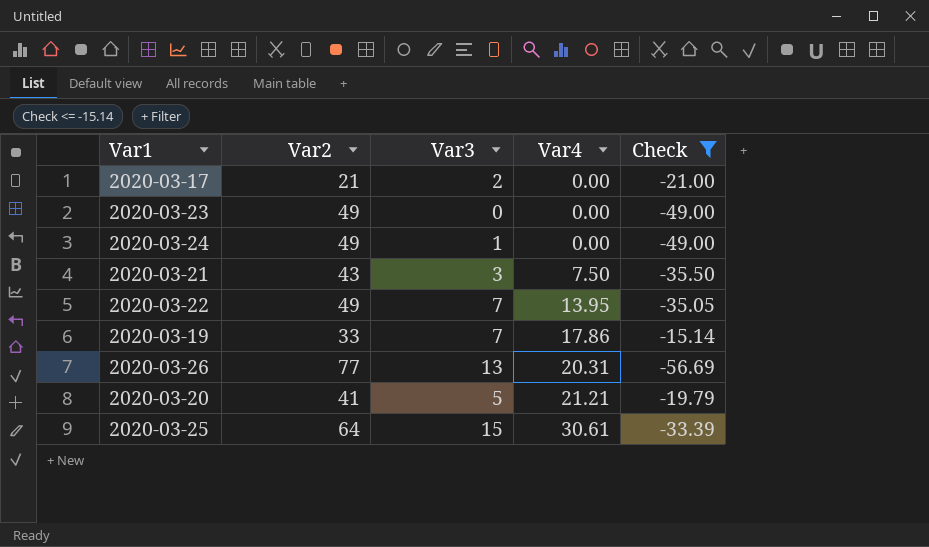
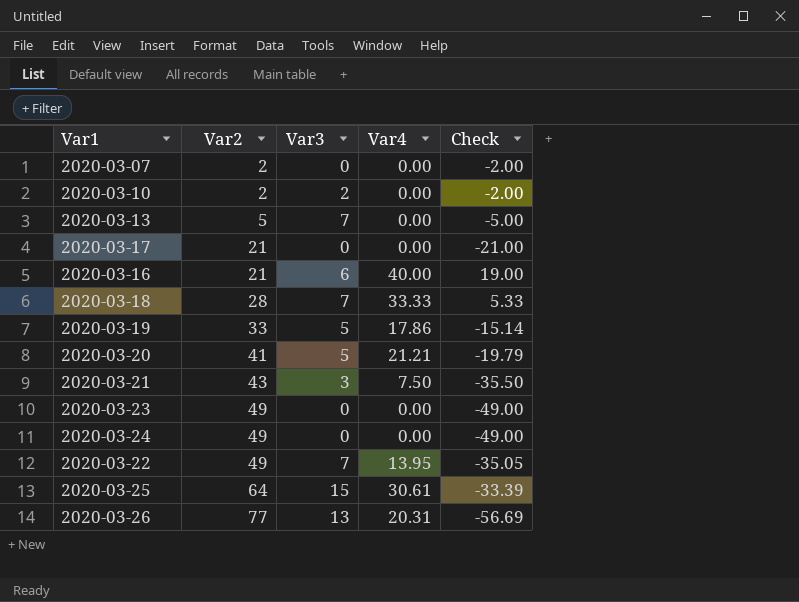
filter: Check <= -15.14 -> none
row order: Var4 ascending -> Var2 ascending
2020-03-17 | Var3: 2 -> 0
2020-03-19 | Var3: 7 -> 5
2020-03-24 | Var3: 1 -> 0

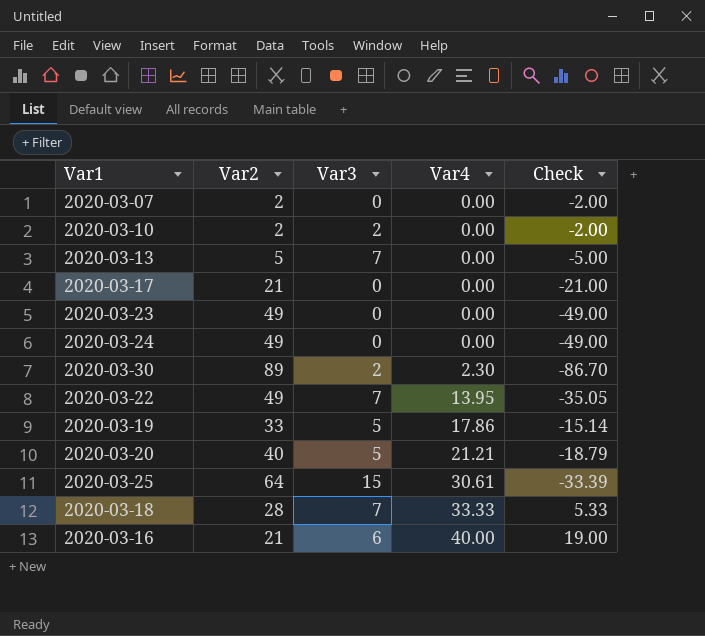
row order: Var2 ascending -> Var4 ascending
row 2020-03-21: 43 | 3 | 7.50 | -35.50 -> none
row 2020-03-26: 77 | 13 | 20.31 | -56.69 -> none
row 2020-03-30: none -> 89 | 2 | 2.30 | -86.70
2020-03-20 | Var2: 41 -> 40
2020-03-20 | Check: -19.79 -> -18.79

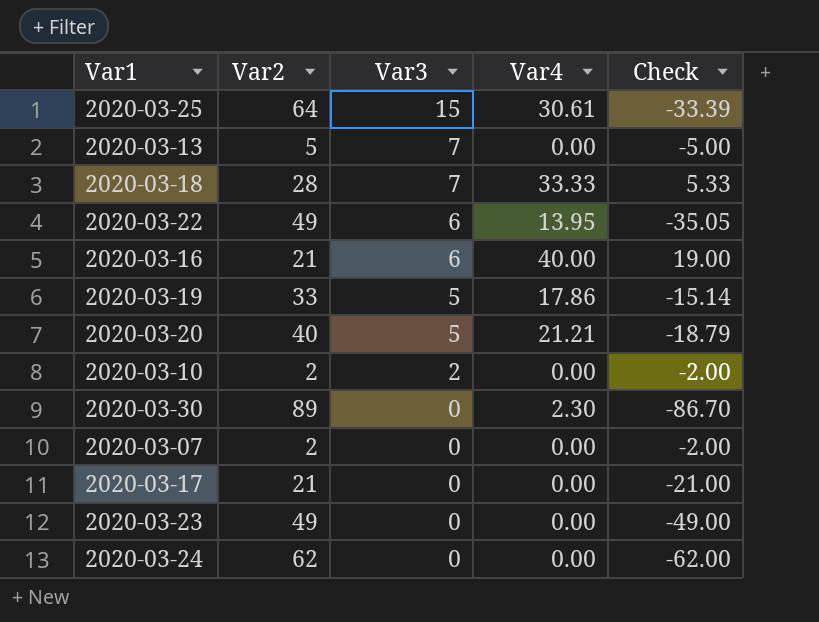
row order: Var4 ascending -> Var3 descending
2020-03-22 | Var3: 7 -> 6
2020-03-30 | Var3: 2 -> 0
2020-03-24 | Var2: 49 -> 62
2020-03-24 | Check: -49.00 -> -62.00

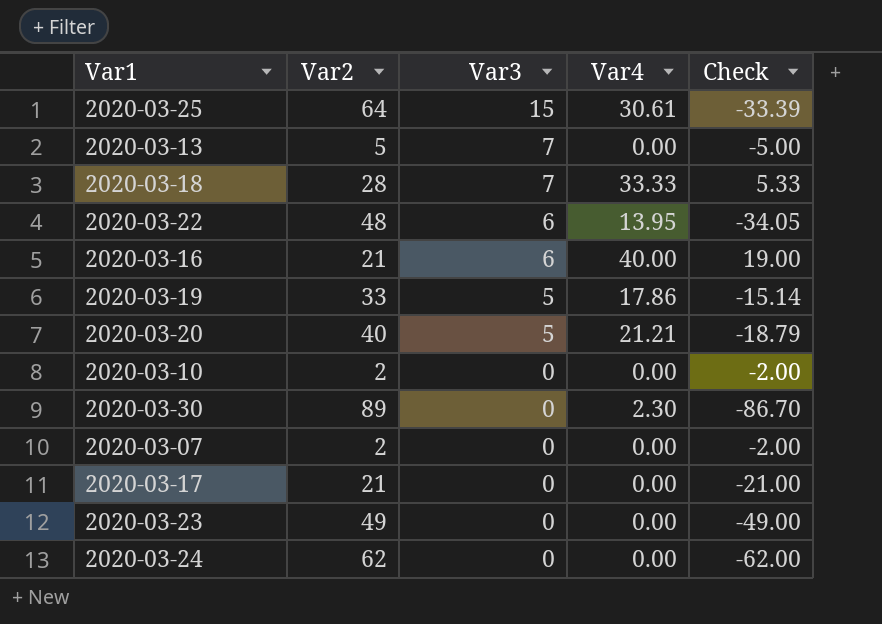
2020-03-22 | Var2: 49 -> 48
2020-03-22 | Check: -35.05 -> -34.05
2020-03-10 | Var3: 2 -> 0

